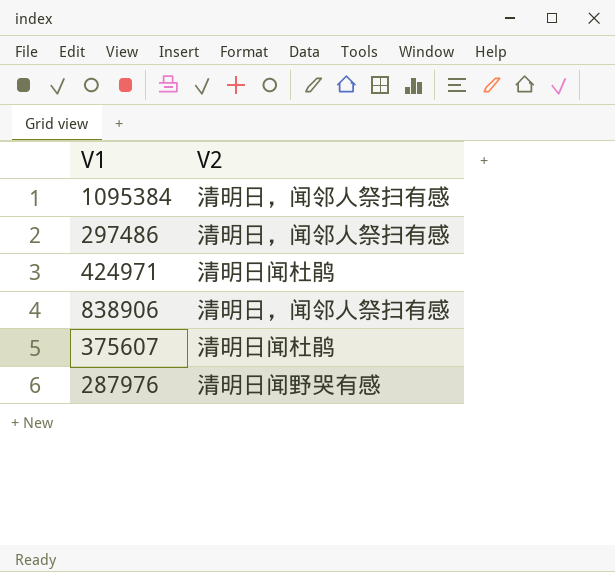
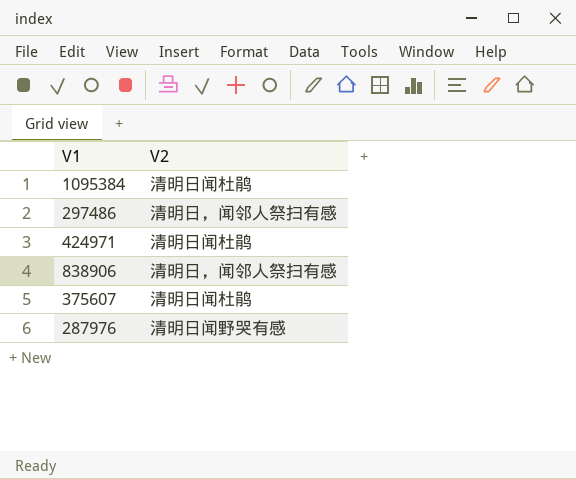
1095384 | V2: 清明日，闻邻人祭扫有感 -> 清明日闻杜鹃

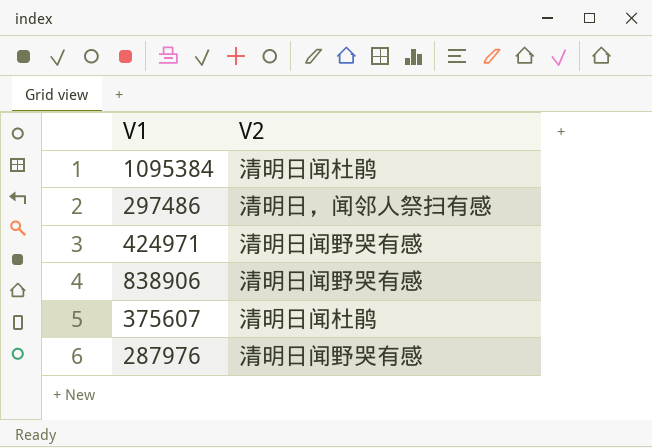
424971 | V2: 清明日闻杜鹃 -> 清明日闻野哭有感
838906 | V2: 清明日，闻邻人祭扫有感 -> 清明日闻野哭有感

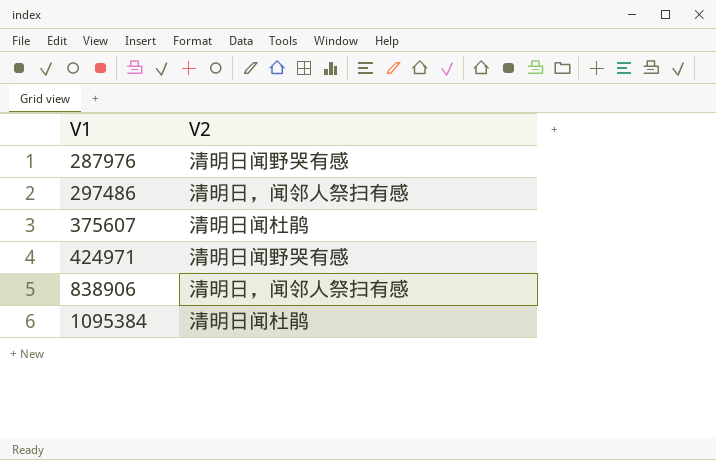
row order: none -> V1 ascending
838906 | V2: 清明日闻野哭有感 -> 清明日，闻邻人祭扫有感

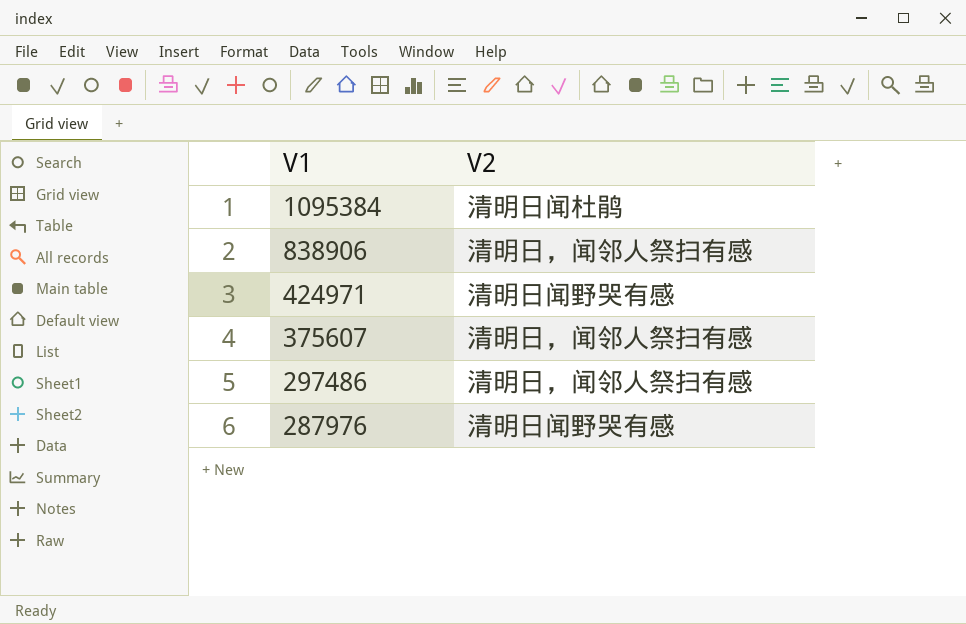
row order: V1 ascending -> V1 descending
375607 | V2: 清明日闻杜鹃 -> 清明日，闻邻人祭扫有感

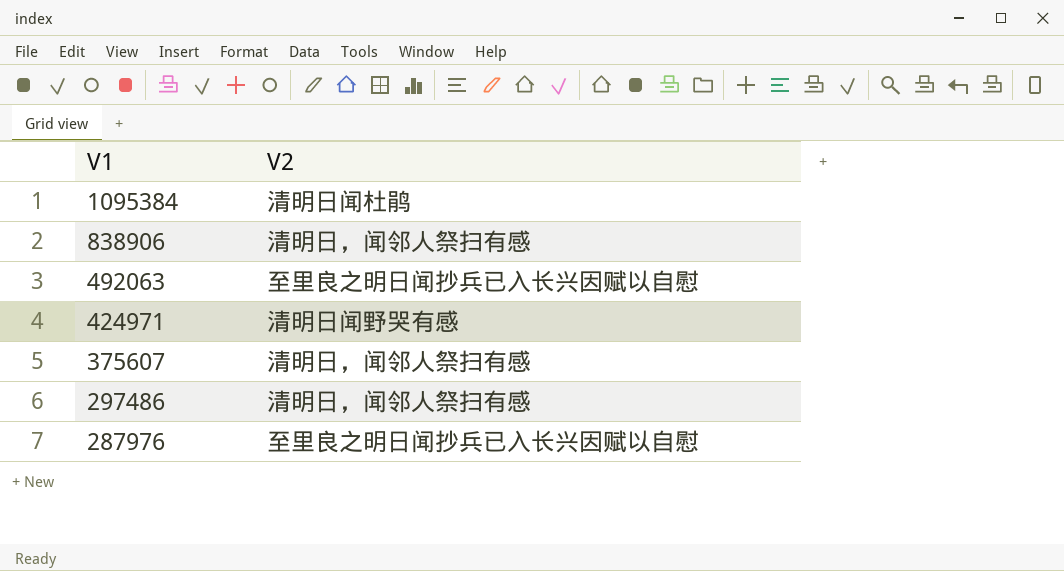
row 492063: none -> 至里良之明日闻抄兵已入长兴因赋以自慰
287976 | V2: 清明日闻野哭有感 -> 至里良之明日闻抄兵已入长兴因赋以自慰

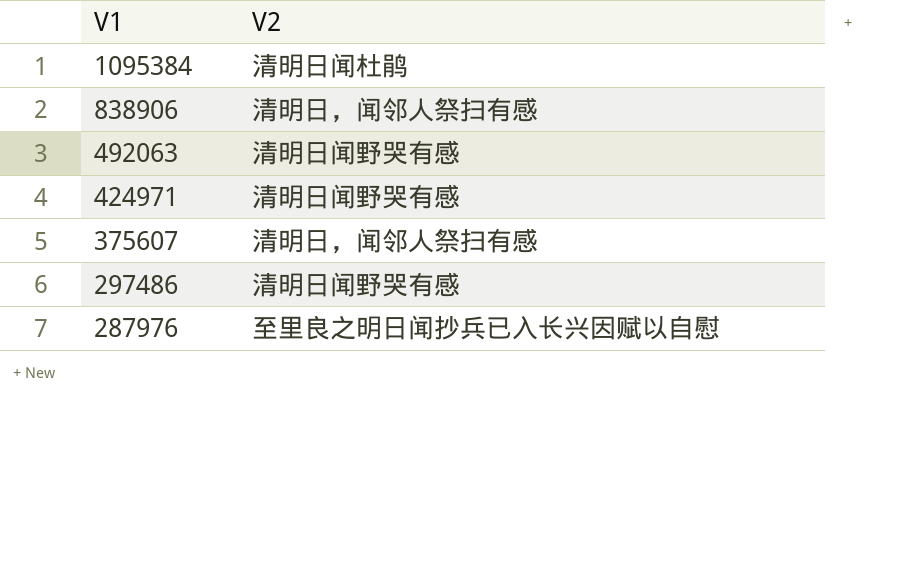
492063 | V2: 至里良之明日闻抄兵已入长兴因赋以自慰 -> 清明日闻野哭有感
297486 | V2: 清明日，闻邻人祭扫有感 -> 清明日闻野哭有感

